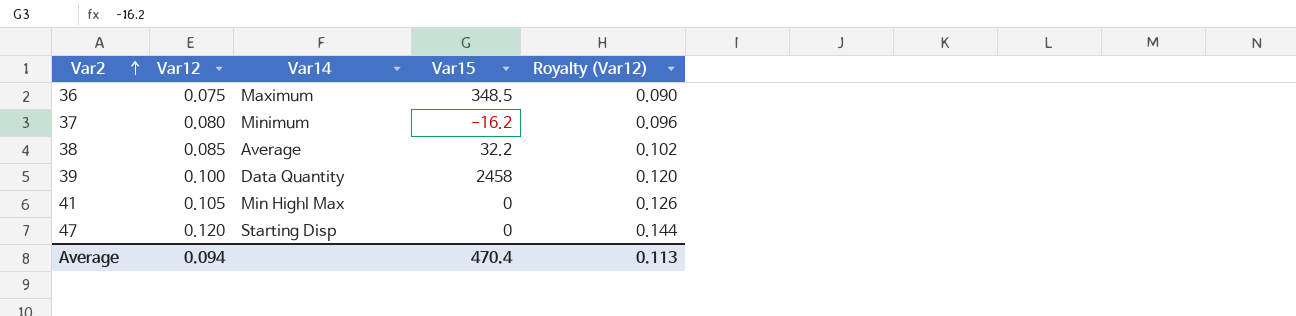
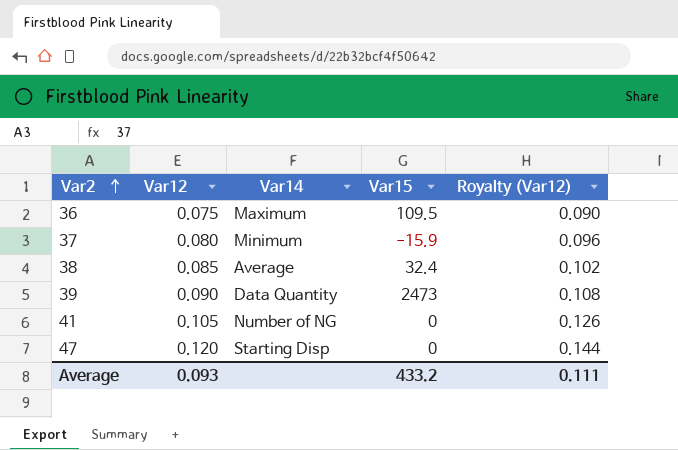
36 | Var15: 348.5 -> 109.5
37 | Var15: -16.2 -> -15.9
38 | Var15: 32.2 -> 32.4
39 | Var12: 0.100 -> 0.090
39 | Var15: 2458 -> 2473
39 | Royalty (Var12): 0.120 -> 0.108
41 | Var14: Min Highl Max -> Number of NG
Average | Var12: 0.094 -> 0.093
Average | Var15: 470.4 -> 433.2
Average | Royalty (Var12): 0.113 -> 0.111

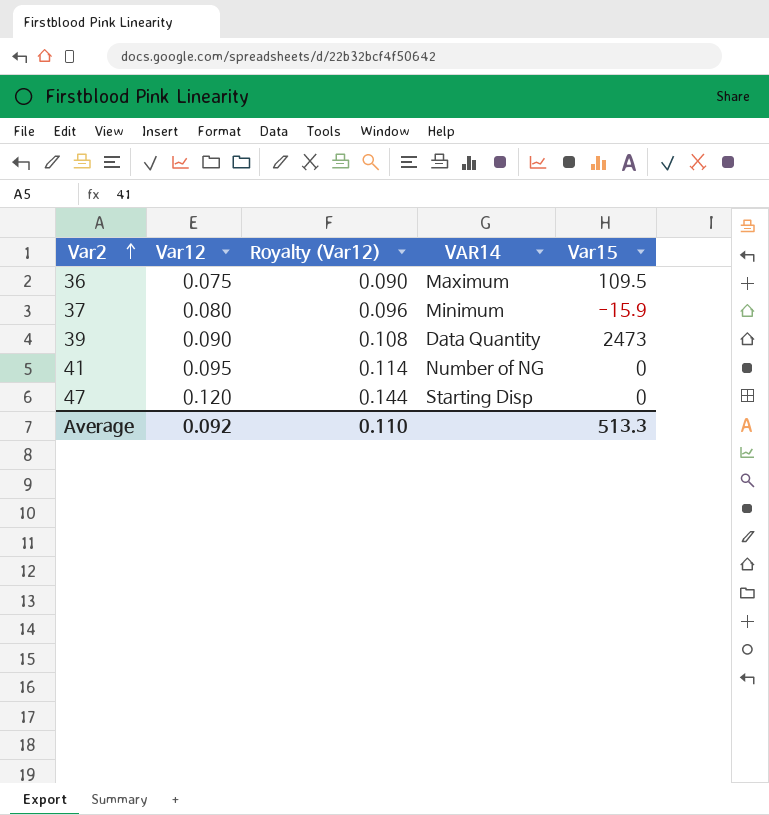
column Royalty (Var12) | position: 5 -> 3
column name: Var14 -> VAR14
row 38: 0.085 | Average | 32.4 | 0.102 -> none
41 | Var12: 0.105 -> 0.095
41 | Royalty (Var12): 0.126 -> 0.114
Average | Var12: 0.093 -> 0.092
Average | Royalty (Var12): 0.111 -> 0.110
Average | Var15: 433.2 -> 513.3

